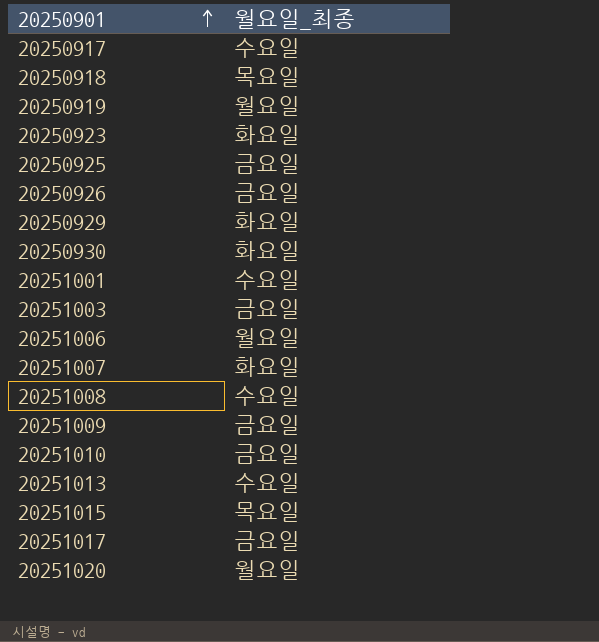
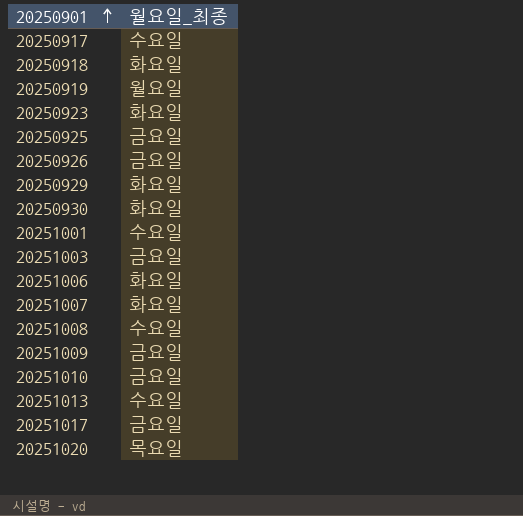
row 20251015: 목요일 -> none
20250918 | 월요일_최종: 목요일 -> 화요일
20251006 | 월요일_최종: 월요일 -> 화요일
20251020 | 월요일_최종: 월요일 -> 목요일

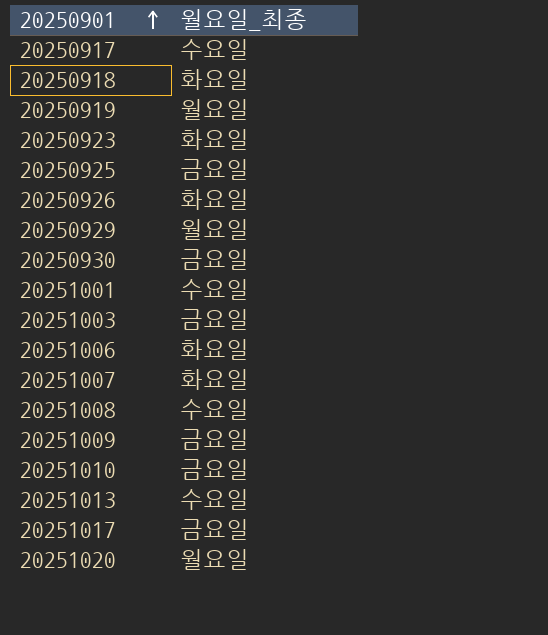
20250926 | 월요일_최종: 금요일 -> 화요일
20250929 | 월요일_최종: 화요일 -> 월요일
20250930 | 월요일_최종: 화요일 -> 금요일
20251020 | 월요일_최종: 목요일 -> 월요일

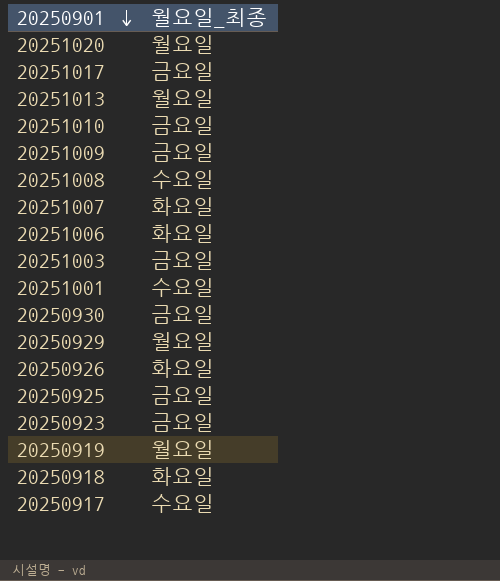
row order: 20250901 ascending -> 20250901 descending
20251013 | 월요일_최종: 수요일 -> 월요일
20250923 | 월요일_최종: 화요일 -> 금요일

